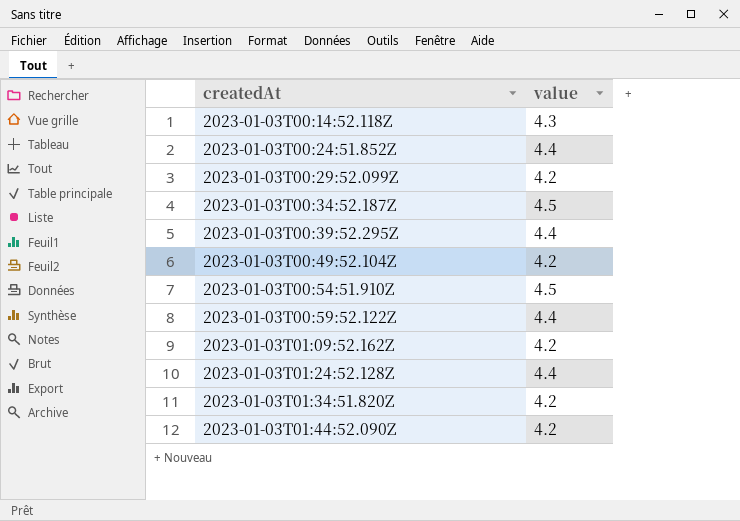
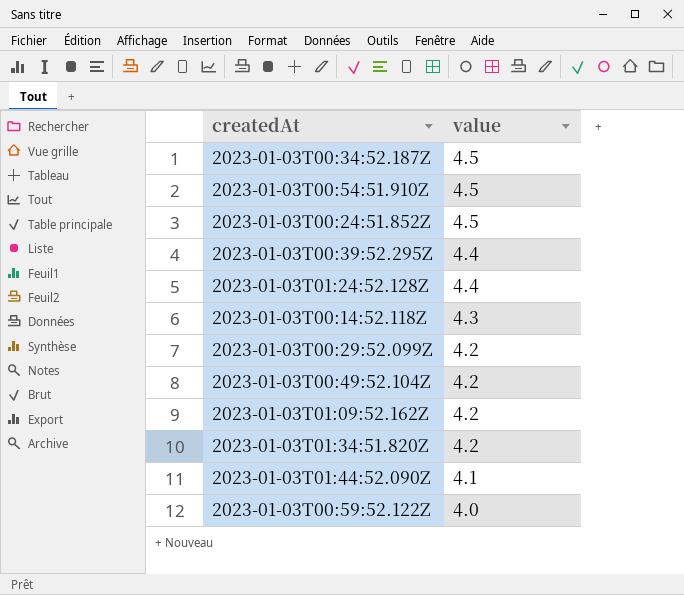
row order: createdAt ascending -> value descending
2023-01-03T00:24:51.852Z | value: 4.4 -> 4.5
2023-01-03T01:44:52.090Z | value: 4.2 -> 4.1
2023-01-03T00:59:52.122Z | value: 4.4 -> 4.0

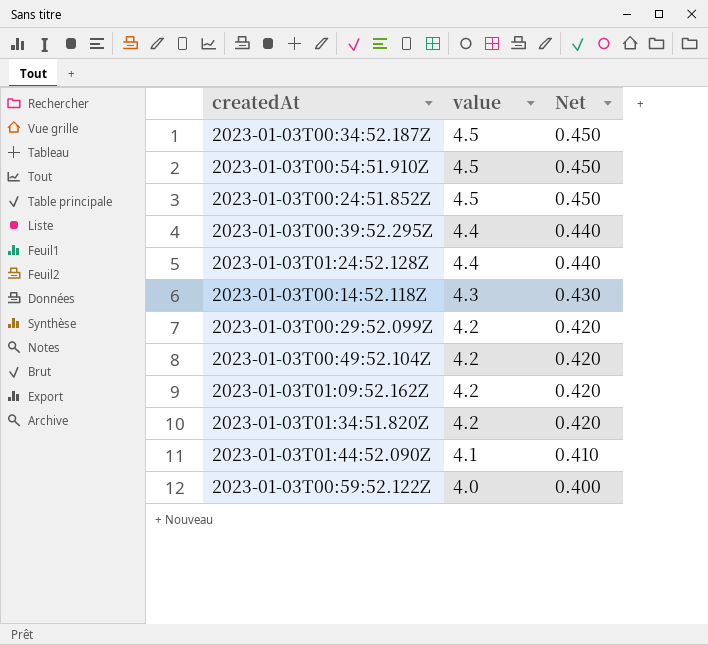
column Net | formula: none -> [value] * 0.1

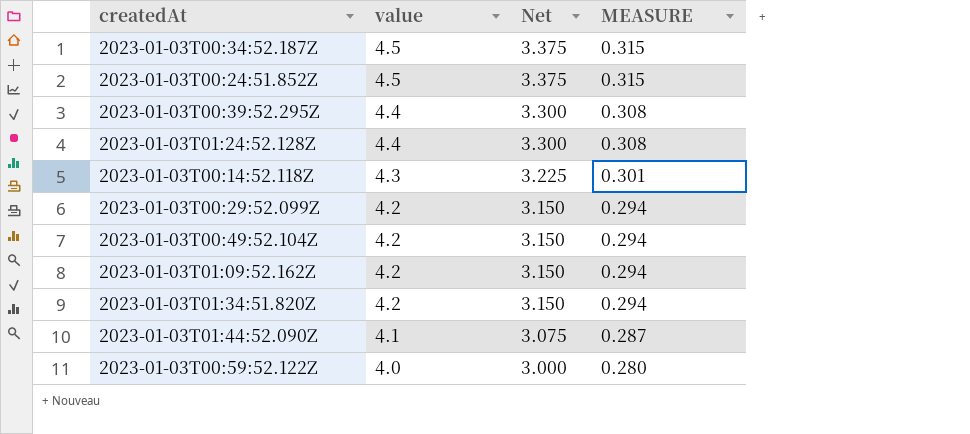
column Net | formula: [value] * 0.1 -> [value] * 0.75
column MEASURE | formula: none -> [value] * 0.07
row 2023-01-03T00:54:51.910Z: 4.5 | 0.450 -> none

